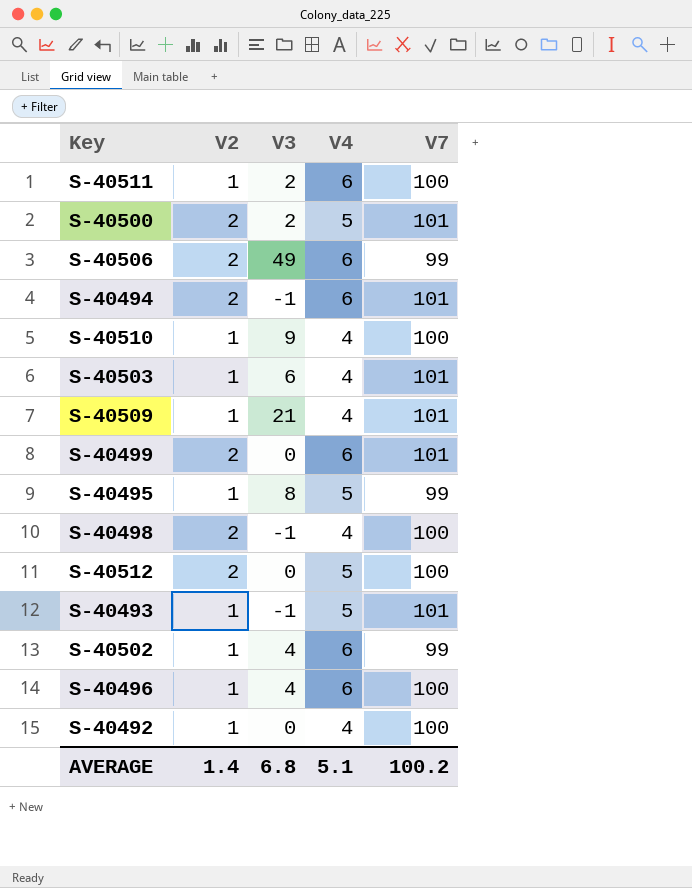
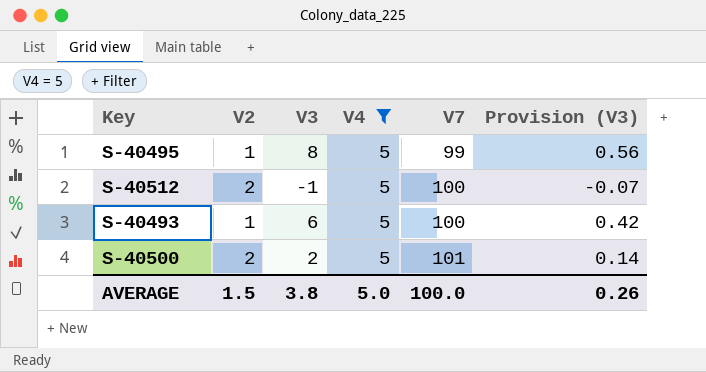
filter: none -> V4 = 5
row order: none -> V7 ascending
column Provision (V3) | formula: none -> [V3] * 0.07
S-40512 | V3: 0 -> -1
S-40493 | V3: -1 -> 6
S-40493 | V7: 101 -> 100
AVERAGE | V2: 1.4 -> 1.5
AVERAGE | V3: 6.8 -> 3.8
AVERAGE | V4: 5.1 -> 5.0
AVERAGE | V7: 100.2 -> 100.0

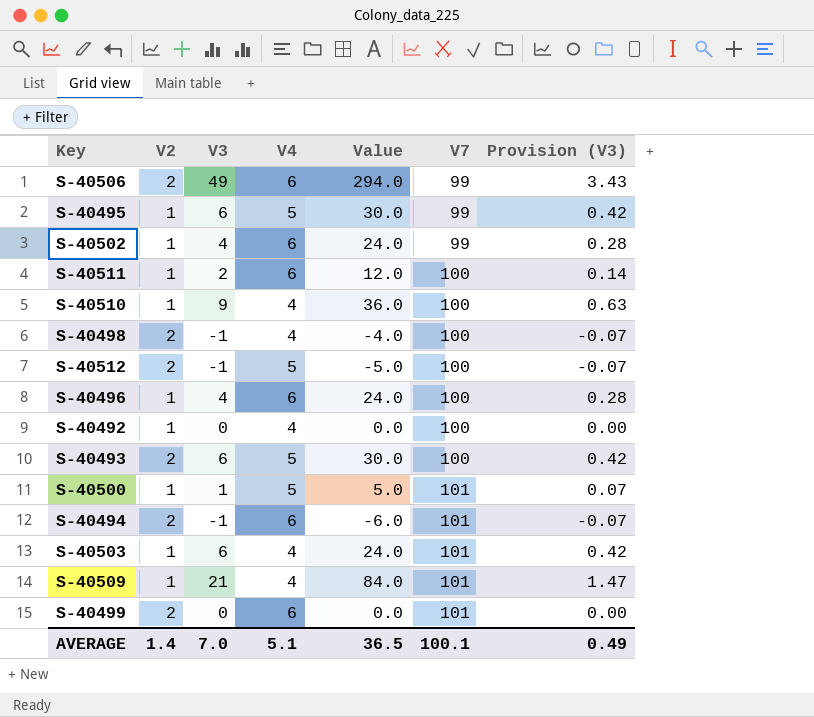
filter: V4 = 5 -> none
column Value | formula: none -> [V3] * [V4]
S-40495 | V3: 8 -> 6
S-40495 | Provision (V3): 0.56 -> 0.42
S-40493 | V2: 1 -> 2
S-40500 | V2: 2 -> 1
S-40500 | V3: 2 -> 1
S-40500 | Provision (V3): 0.14 -> 0.07
AVERAGE | V2: 1.5 -> 1.4
AVERAGE | V3: 3.8 -> 7.0
AVERAGE | V4: 5.0 -> 5.1
AVERAGE | V7: 100.0 -> 100.1
AVERAGE | Provision (V3): 0.26 -> 0.49

